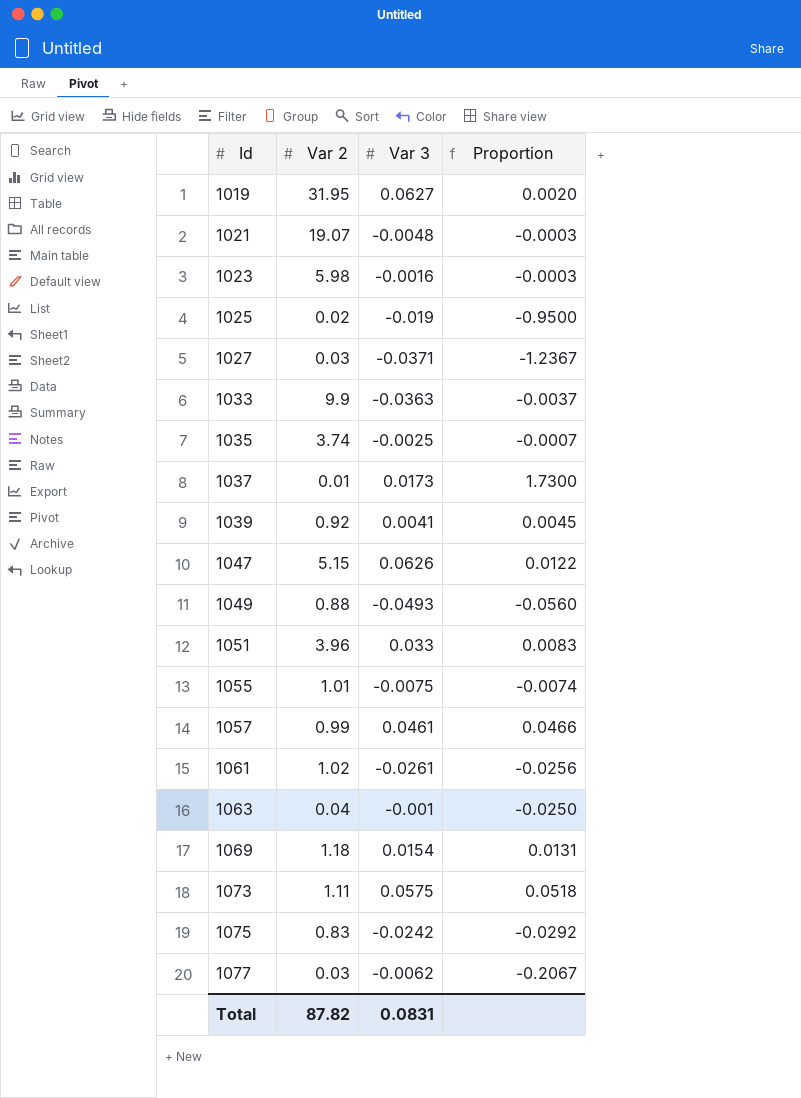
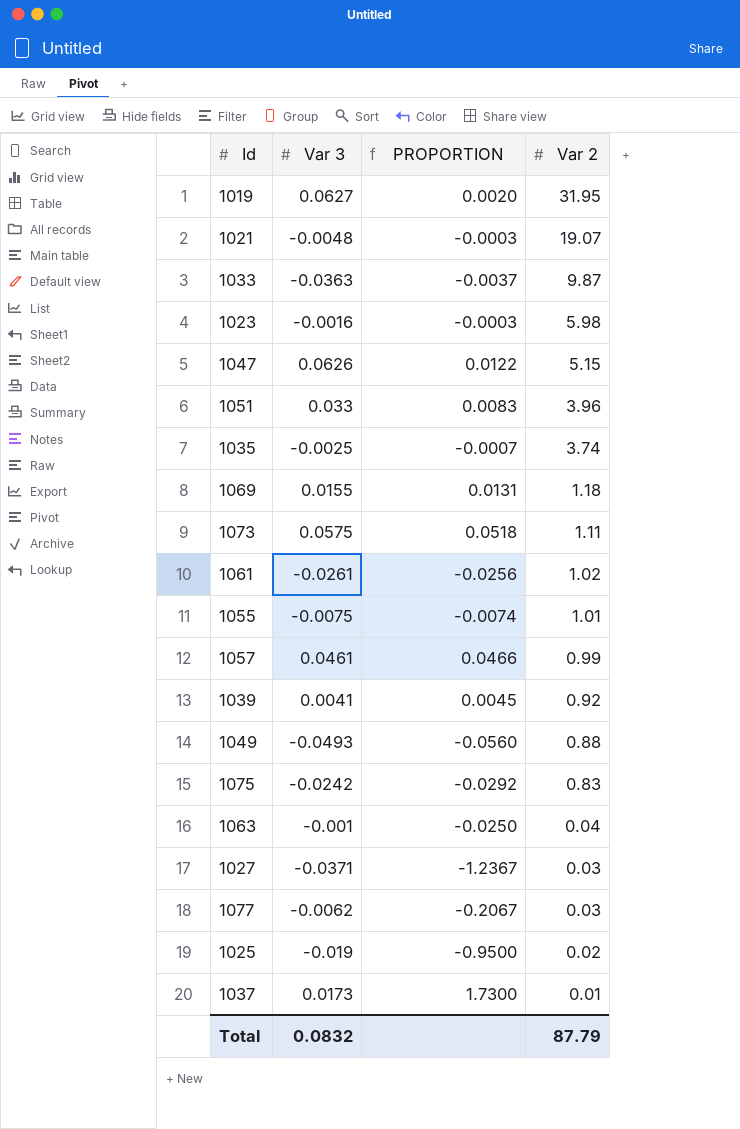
row order: Id ascending -> Var 2 descending
column name: Proportion -> PROPORTION
column Var 2 | position: 2 -> 4
1033 | Var 2: 9.9 -> 9.87
1069 | Var 3: 0.0154 -> 0.0155
Total | Var 3: 0.0831 -> 0.0832
Total | Var 2: 87.82 -> 87.79

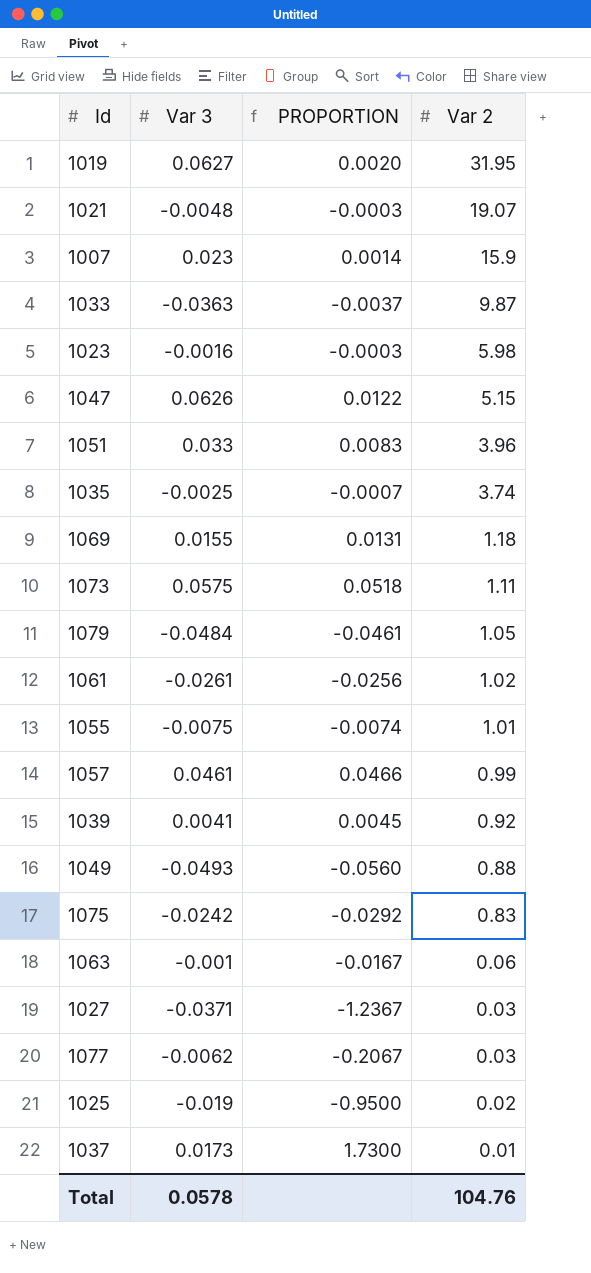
row 1007: none -> 0.023 | 0.0014 | 15.9
row 1079: none -> -0.0484 | -0.0461 | 1.05
1063 | PROPORTION: -0.0250 -> -0.0167
1063 | Var 2: 0.04 -> 0.06
Total | Var 3: 0.0832 -> 0.0578
Total | Var 2: 87.79 -> 104.76

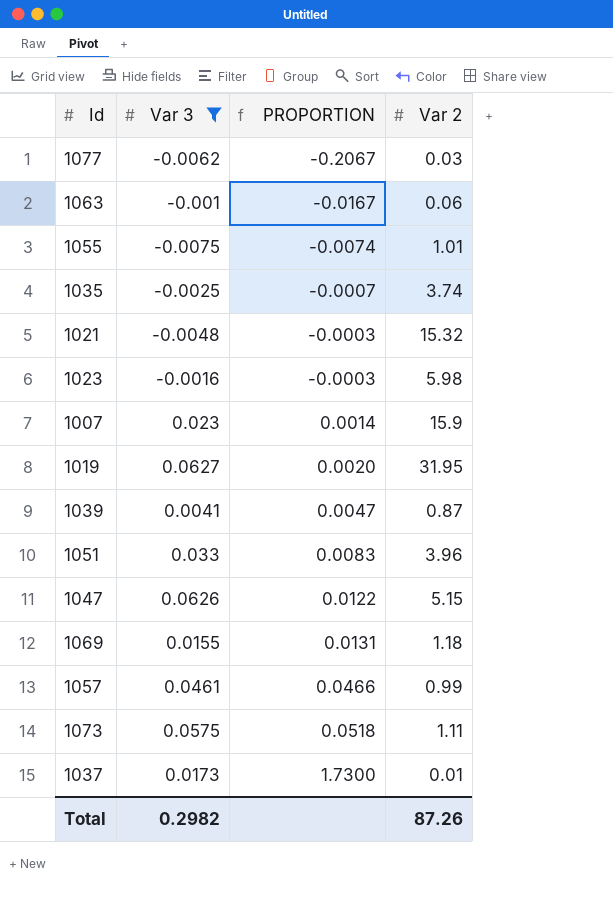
filter: none -> Var 3 >= -0.0075
row order: Var 2 descending -> PROPORTION ascending
1021 | Var 2: 19.07 -> 15.32
1039 | PROPORTION: 0.0045 -> 0.0047
1039 | Var 2: 0.92 -> 0.87
Total | Var 3: 0.0578 -> 0.2982
Total | Var 2: 104.76 -> 87.26

